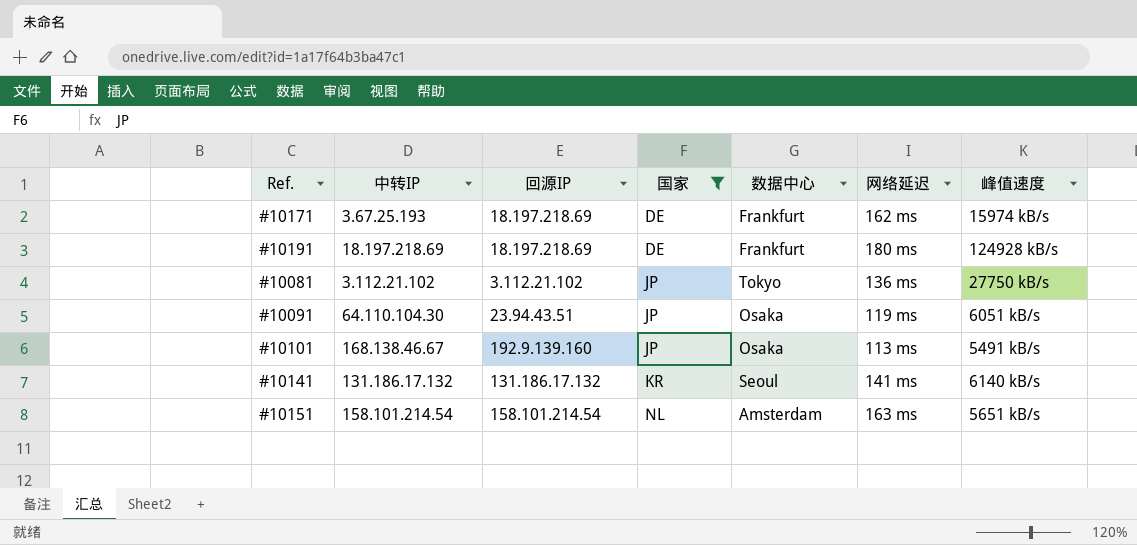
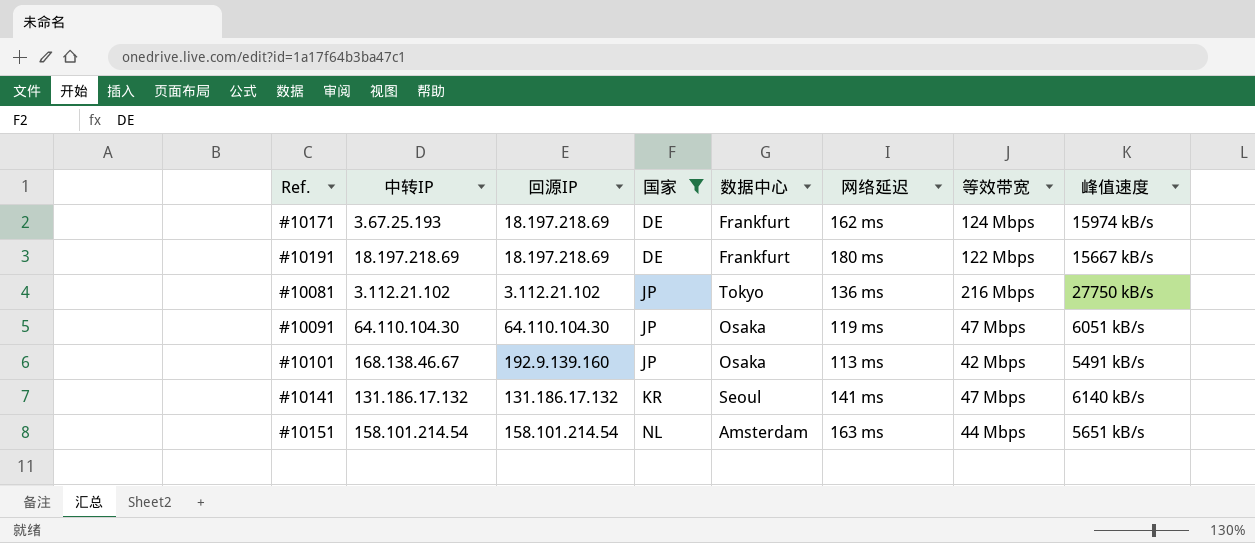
column 等效带宽 | position: none -> 7
#10191 | 峰值速度: 124928 kB/s -> 15667 kB/s
#10091 | 回源IP: 23.94.43.51 -> 64.110.104.30

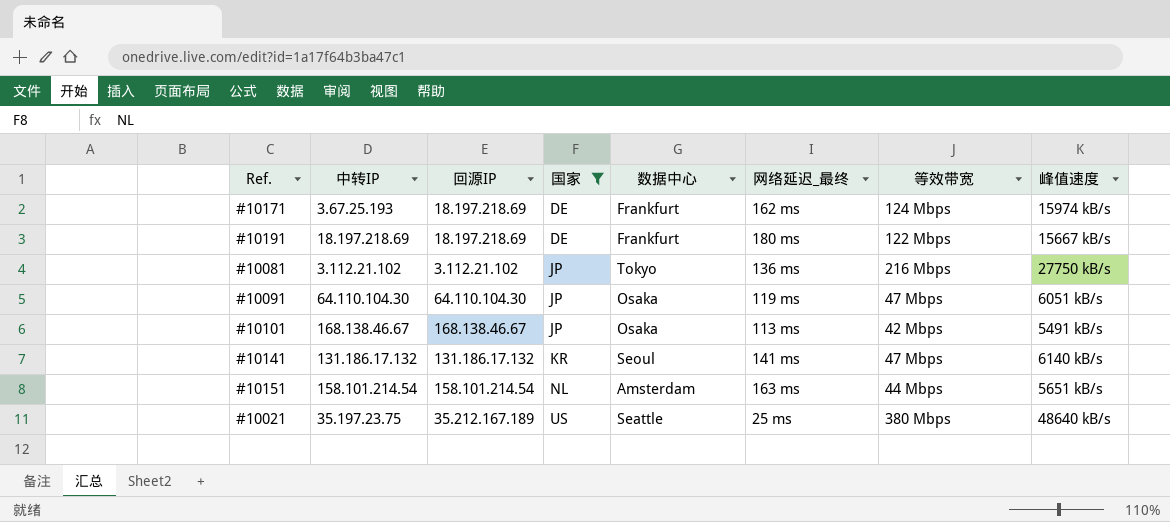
column name: 网络延迟 -> 网络延迟_最终
#10101 | 回源IP: 192.9.139.160 -> 168.138.46.67
row #10021: none -> 35.197.23.75 | 35.212.167.189 | US | Seattle | 25 ms | 380 Mbps | 48640 kB/s

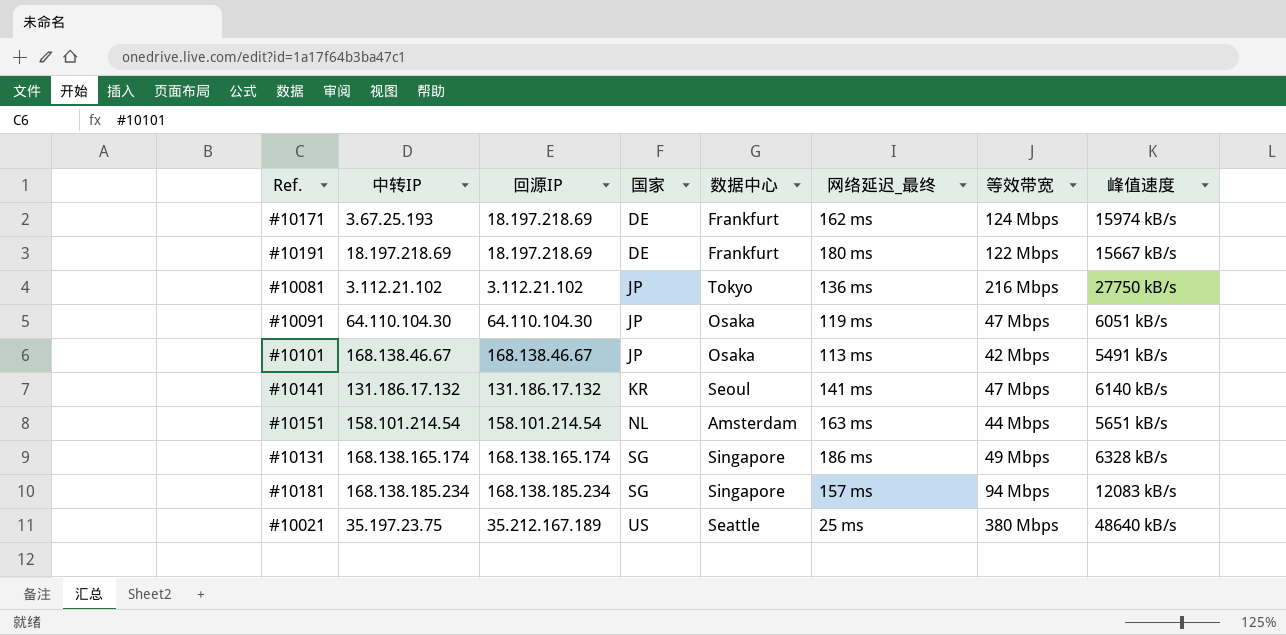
filter: 国家 != SG -> none

